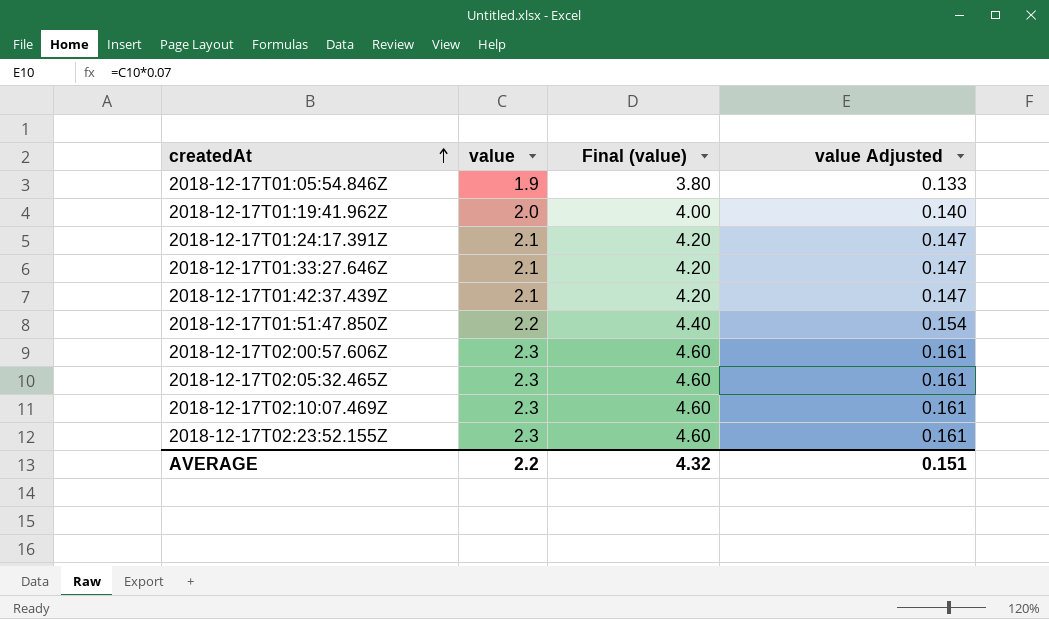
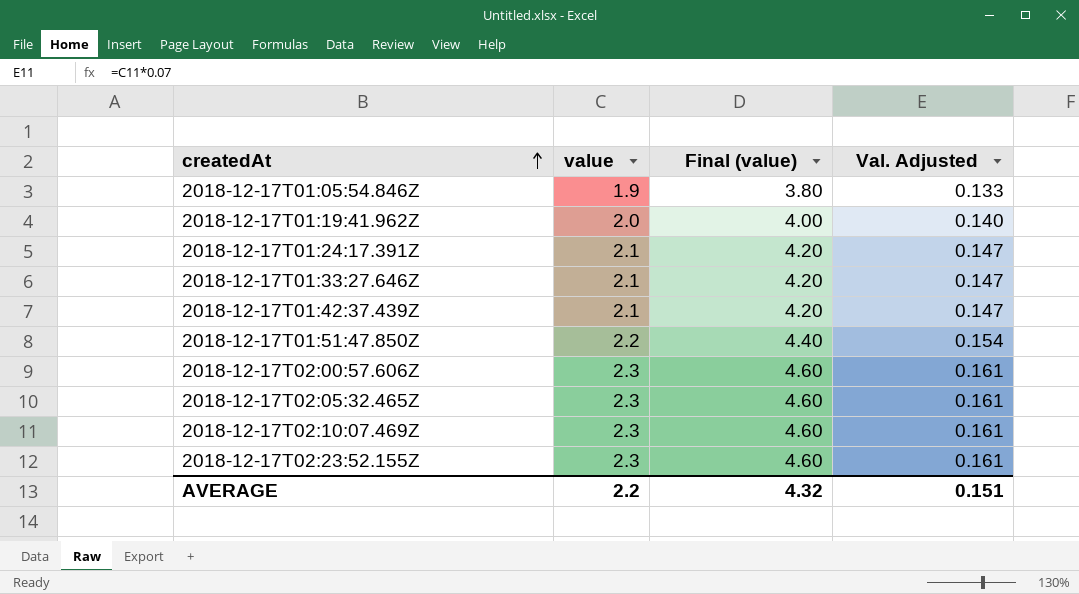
column name: value Adjusted -> Val. Adjusted

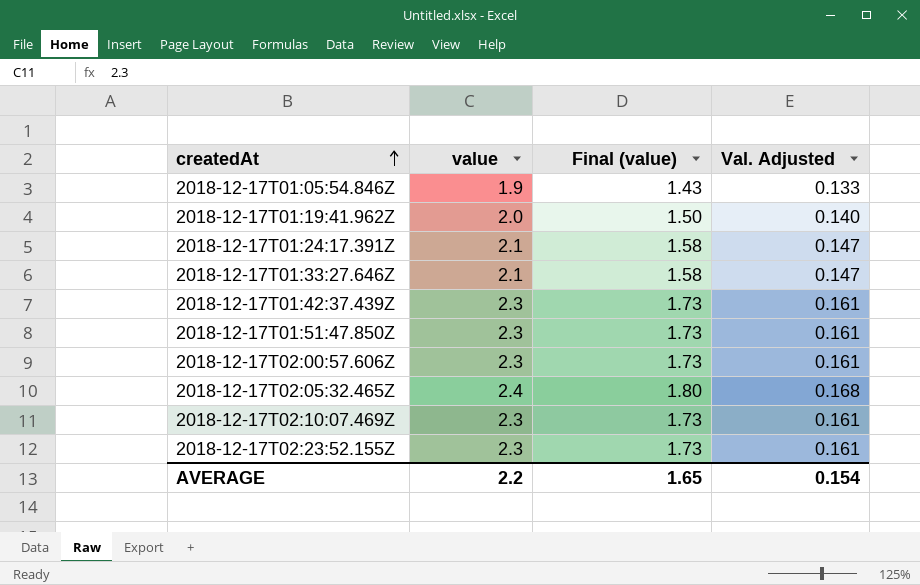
column Final (value) | formula: [value] * 2 -> [value] * 0.75
2018-12-17T01:42:37.439Z | value: 2.1 -> 2.3
2018-12-17T01:42:37.439Z | Val. Adjusted: 0.147 -> 0.161
2018-12-17T01:51:47.850Z | value: 2.2 -> 2.3
2018-12-17T01:51:47.850Z | Val. Adjusted: 0.154 -> 0.161
2018-12-17T02:05:32.465Z | value: 2.3 -> 2.4
2018-12-17T02:05:32.465Z | Val. Adjusted: 0.161 -> 0.168
AVERAGE | Final (value): 4.32 -> 1.65
AVERAGE | Val. Adjusted: 0.151 -> 0.154

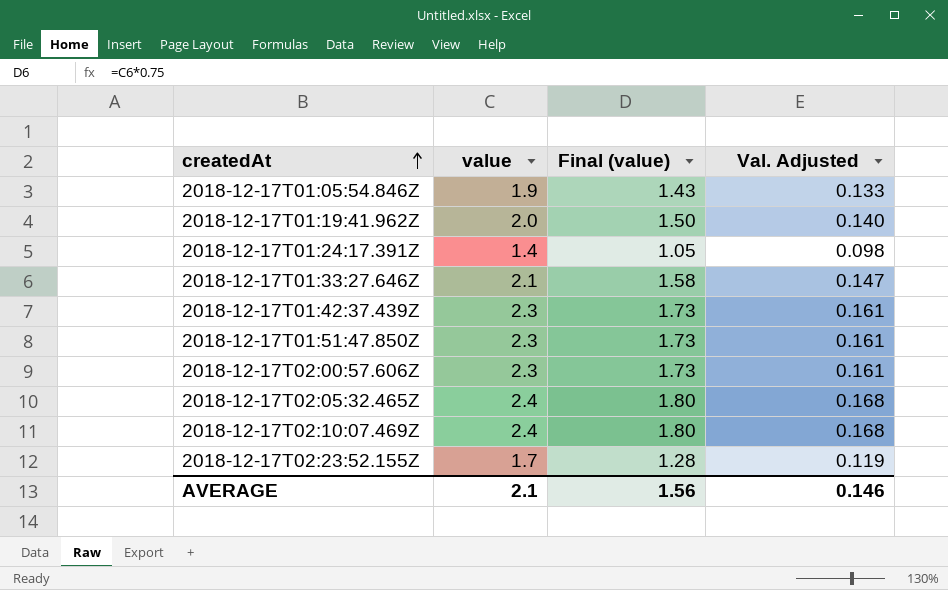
2018-12-17T01:24:17.391Z | value: 2.1 -> 1.4
2018-12-17T01:24:17.391Z | Final (value): 1.58 -> 1.05
2018-12-17T01:24:17.391Z | Val. Adjusted: 0.147 -> 0.098
2018-12-17T02:10:07.469Z | value: 2.3 -> 2.4
2018-12-17T02:10:07.469Z | Final (value): 1.73 -> 1.80
2018-12-17T02:10:07.469Z | Val. Adjusted: 0.161 -> 0.168
2018-12-17T02:23:52.155Z | value: 2.3 -> 1.7
2018-12-17T02:23:52.155Z | Final (value): 1.73 -> 1.28
2018-12-17T02:23:52.155Z | Val. Adjusted: 0.161 -> 0.119
AVERAGE | value: 2.2 -> 2.1
AVERAGE | Final (value): 1.65 -> 1.56
AVERAGE | Val. Adjusted: 0.154 -> 0.146

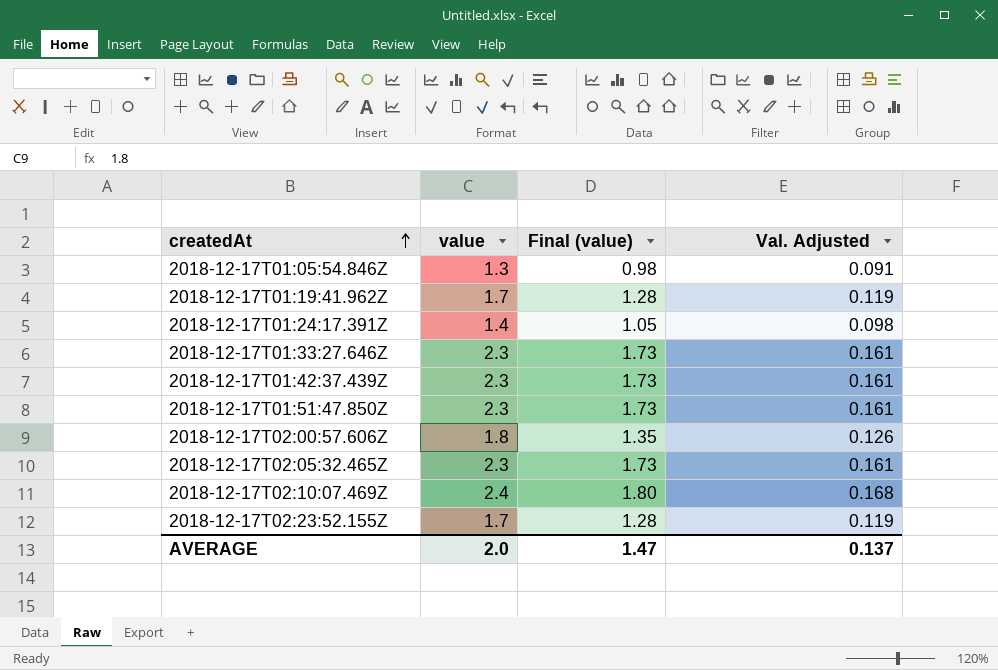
2018-12-17T01:05:54.846Z | value: 1.9 -> 1.3
2018-12-17T01:05:54.846Z | Final (value): 1.43 -> 0.98
2018-12-17T01:05:54.846Z | Val. Adjusted: 0.133 -> 0.091
2018-12-17T01:19:41.962Z | value: 2.0 -> 1.7
2018-12-17T01:19:41.962Z | Final (value): 1.50 -> 1.28
2018-12-17T01:19:41.962Z | Val. Adjusted: 0.140 -> 0.119
2018-12-17T01:33:27.646Z | value: 2.1 -> 2.3
2018-12-17T01:33:27.646Z | Final (value): 1.58 -> 1.73
2018-12-17T01:33:27.646Z | Val. Adjusted: 0.147 -> 0.161
2018-12-17T02:00:57.606Z | value: 2.3 -> 1.8
2018-12-17T02:00:57.606Z | Final (value): 1.73 -> 1.35
2018-12-17T02:00:57.606Z | Val. Adjusted: 0.161 -> 0.126
2018-12-17T02:05:32.465Z | value: 2.4 -> 2.3
2018-12-17T02:05:32.465Z | Final (value): 1.80 -> 1.73
2018-12-17T02:05:32.465Z | Val. Adjusted: 0.168 -> 0.161
AVERAGE | value: 2.1 -> 2.0
AVERAGE | Final (value): 1.56 -> 1.47
AVERAGE | Val. Adjusted: 0.146 -> 0.137

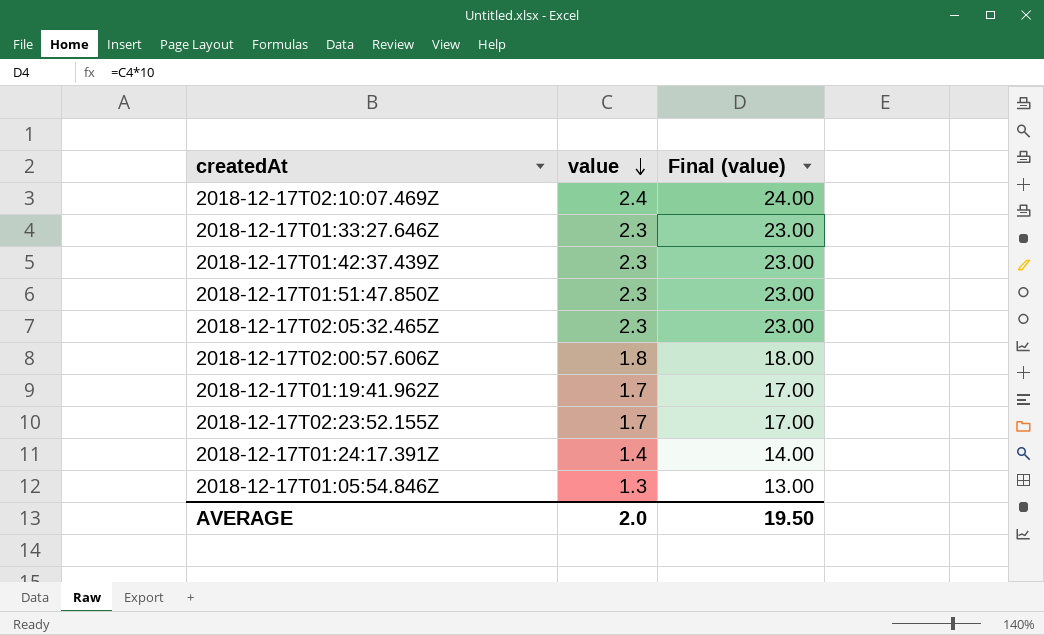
row order: createdAt ascending -> value descending
column Val. Adjusted | formula: [value] * 0.07 -> none
column Final (value) | formula: [value] * 0.75 -> [value] * 10
AVERAGE | Final (value): 1.47 -> 19.50

